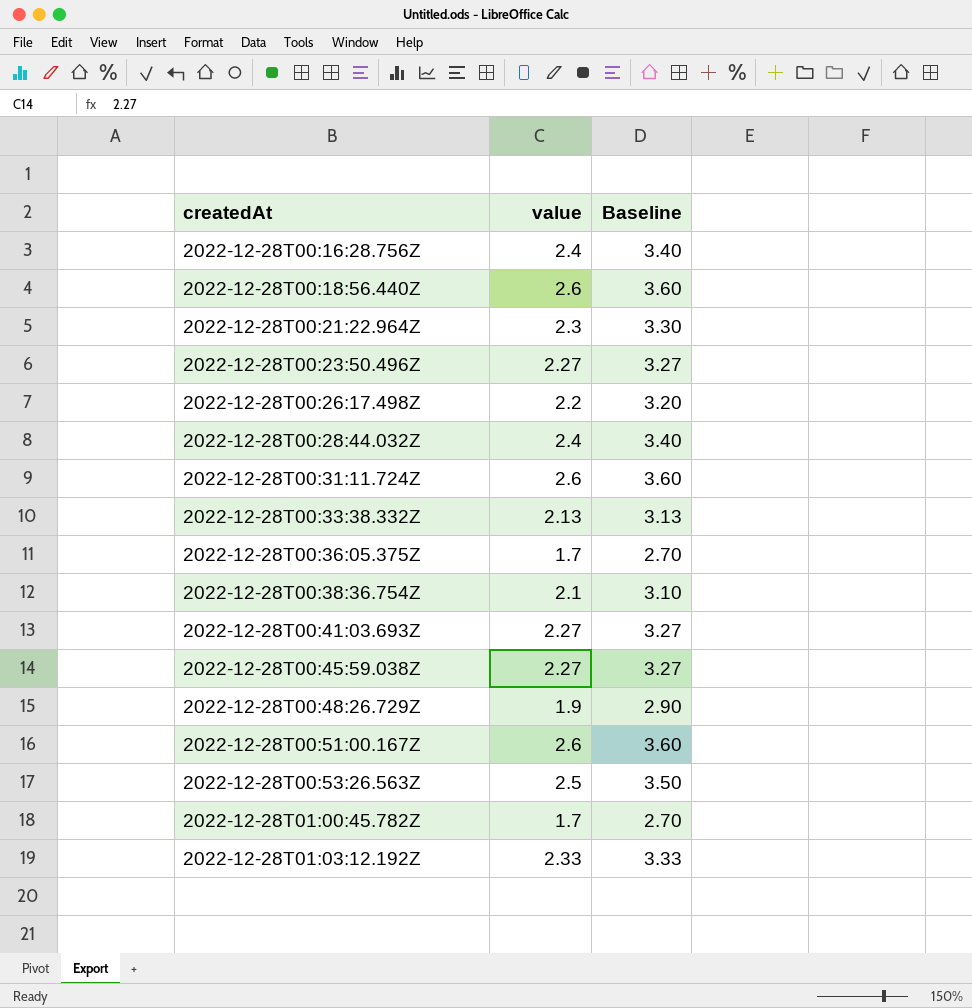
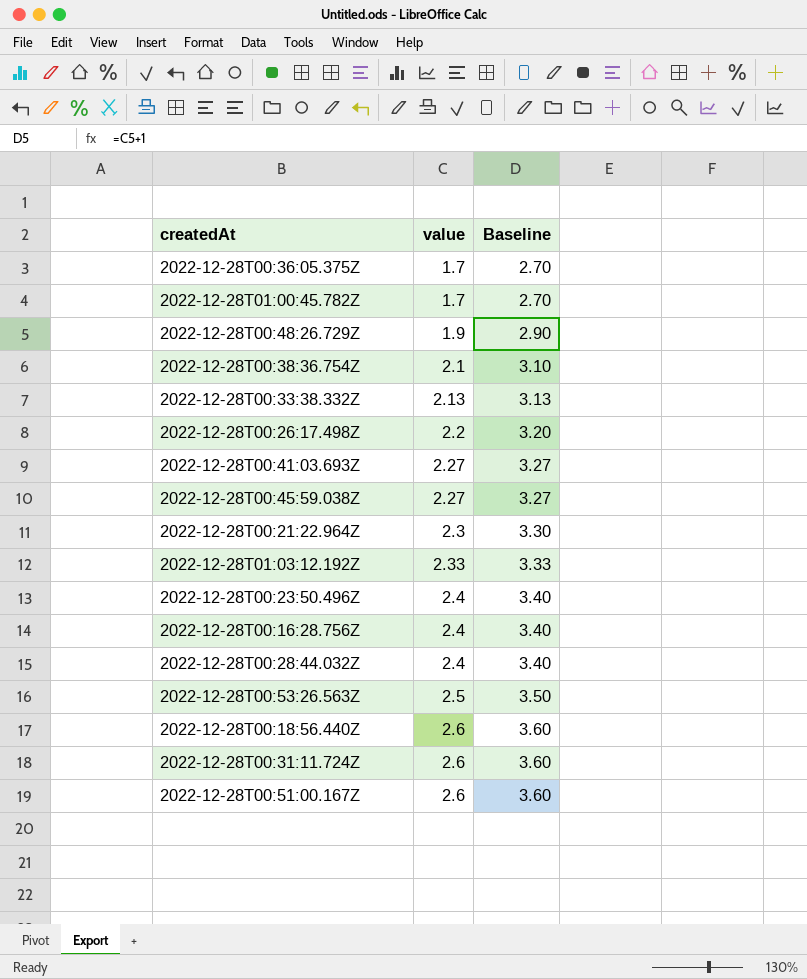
row order: createdAt ascending -> value ascending
2022-12-28T00:23:50.496Z | value: 2.27 -> 2.4
2022-12-28T00:23:50.496Z | Baseline: 3.27 -> 3.40

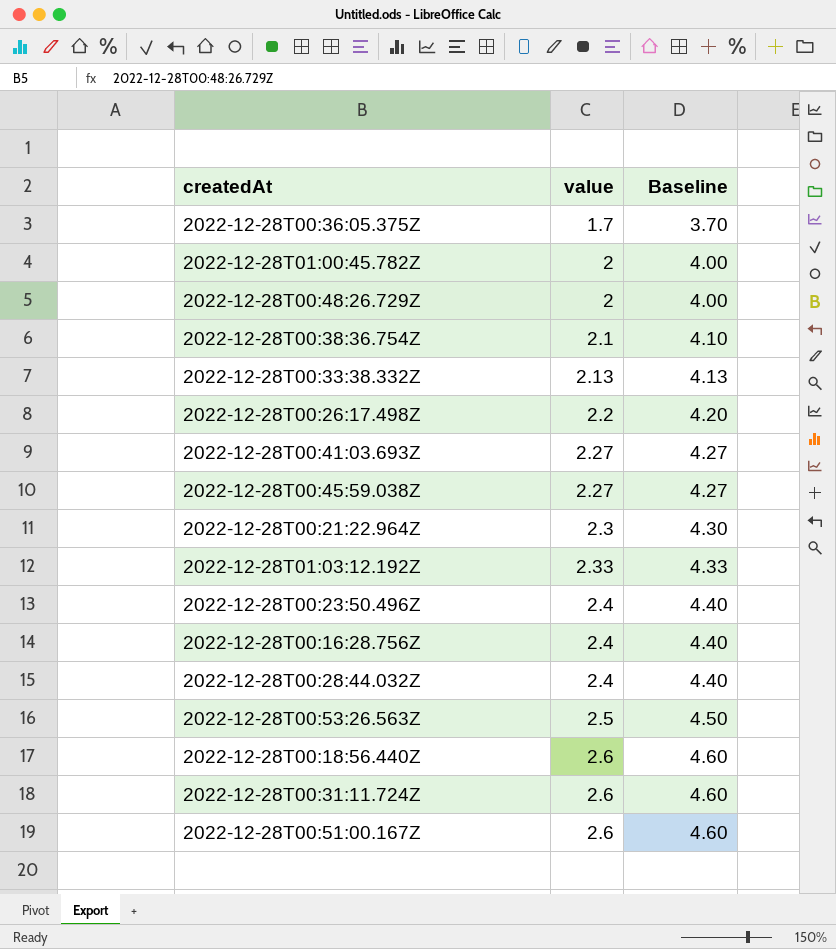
column Baseline | formula: [value] + 1 -> [value] + 2
2022-12-28T01:00:45.782Z | value: 1.7 -> 2
2022-12-28T00:48:26.729Z | value: 1.9 -> 2

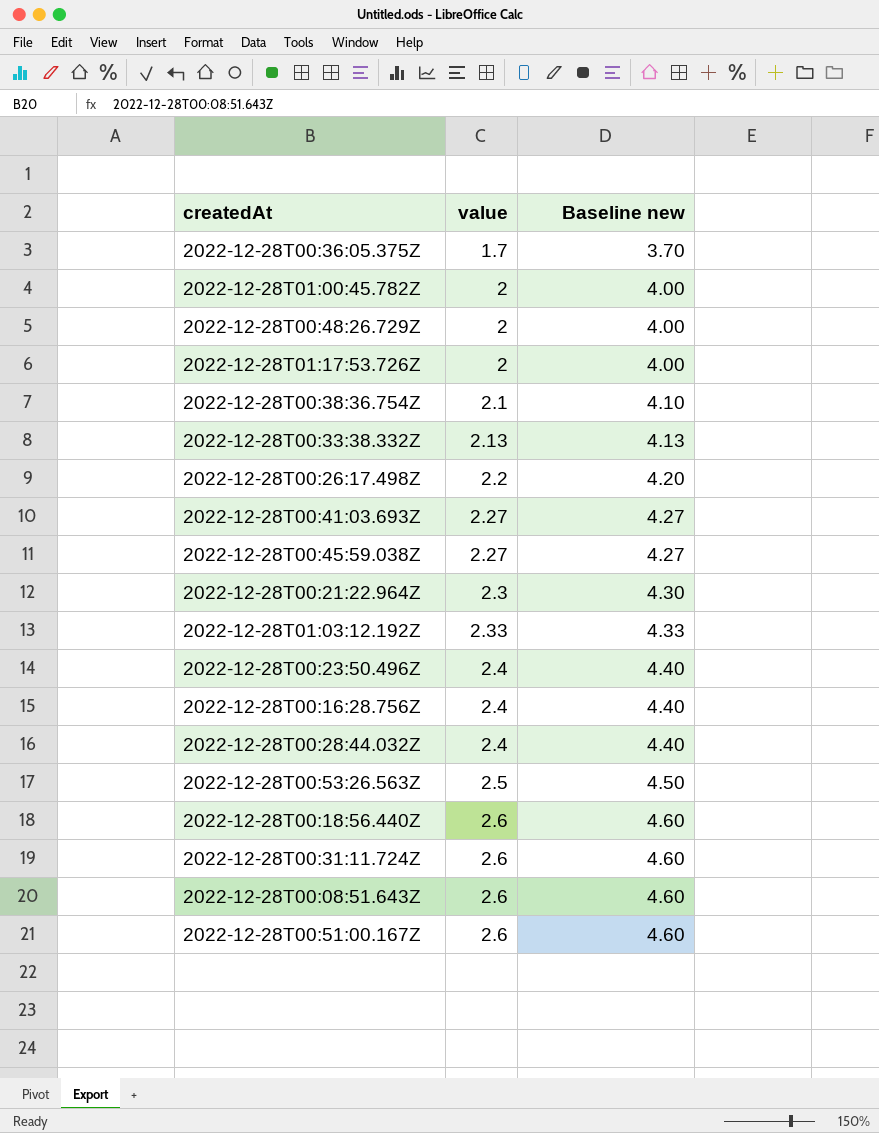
column name: Baseline -> Baseline new
row 2022-12-28T01:17:53.726Z: none -> 2 | 4.00
row 2022-12-28T00:08:51.643Z: none -> 2.6 | 4.60

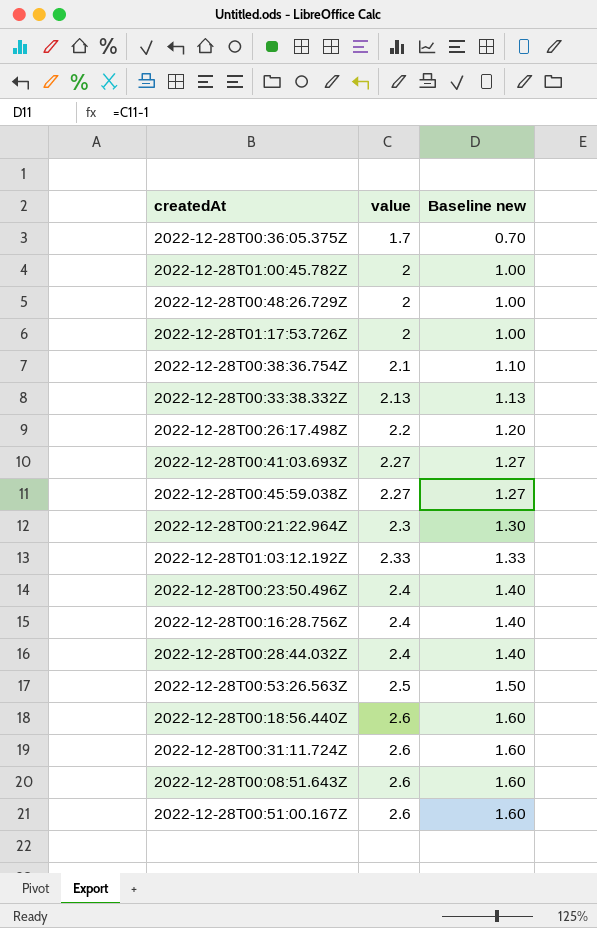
column Baseline new | formula: [value] + 2 -> [value] - 1

